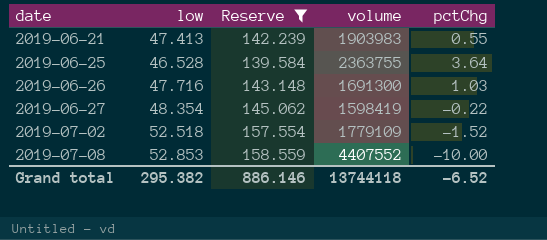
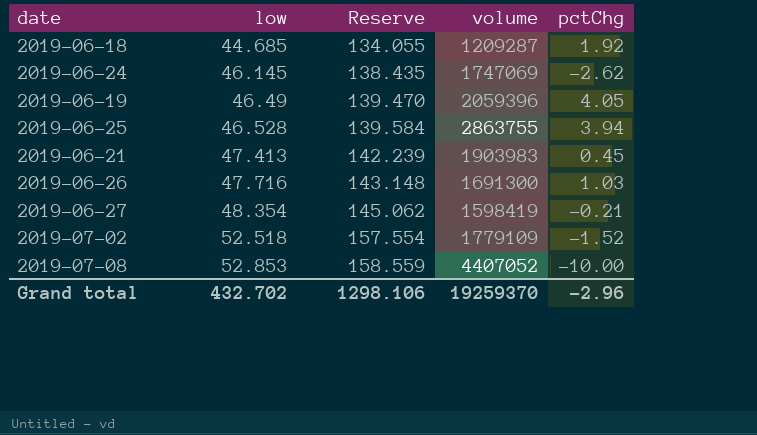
filter: Reserve >= 139.584 -> none
row order: date ascending -> low ascending
2019-06-25 | volume: 2363755 -> 2863755
2019-06-25 | pctChg: 3.64 -> 3.94
2019-06-21 | pctChg: 0.55 -> 0.45
2019-06-27 | pctChg: -0.22 -> -0.21
2019-07-08 | volume: 4407552 -> 4407052
Grand total | low: 295.382 -> 432.702
Grand total | Reserve: 886.146 -> 1298.106
Grand total | volume: 13744118 -> 19259370
Grand total | pctChg: -6.52 -> -2.96

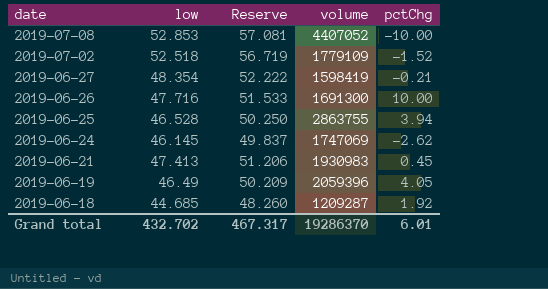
row order: low ascending -> date descending
column Reserve | formula: [low] * 3 -> [low] * 1.08
2019-06-26 | pctChg: 1.03 -> 10.00
2019-06-21 | volume: 1903983 -> 1930983
Grand total | Reserve: 1298.106 -> 467.317
Grand total | volume: 19259370 -> 19286370
Grand total | pctChg: -2.96 -> 6.01

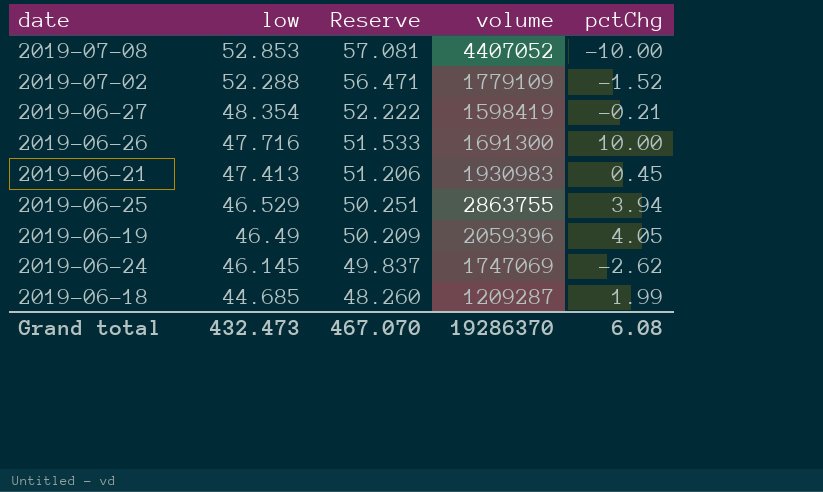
row order: date descending -> low descending
2019-07-02 | low: 52.518 -> 52.288
2019-07-02 | Reserve: 56.719 -> 56.471
2019-06-25 | low: 46.528 -> 46.529
2019-06-25 | Reserve: 50.250 -> 50.251
2019-06-18 | pctChg: 1.92 -> 1.99
Grand total | low: 432.702 -> 432.473
Grand total | Reserve: 467.317 -> 467.070
Grand total | pctChg: 6.01 -> 6.08

